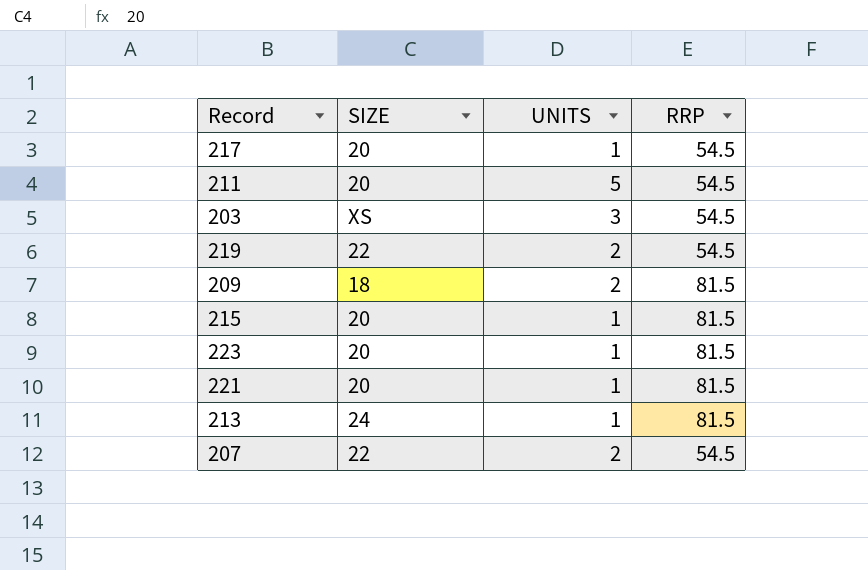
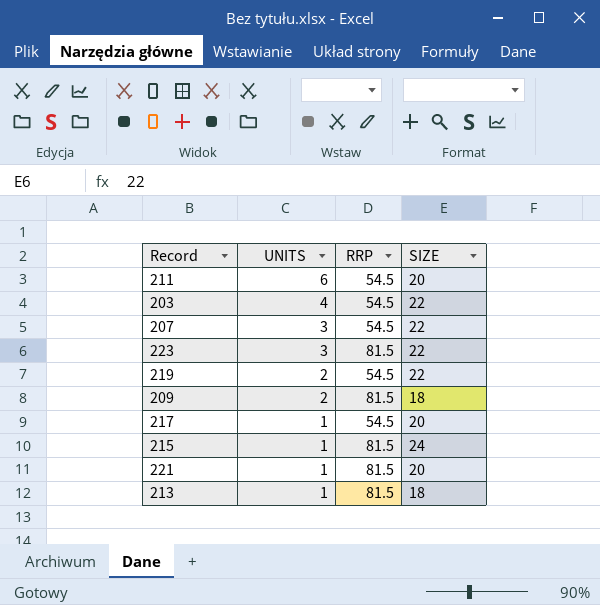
row order: none -> UNITS descending
column SIZE | position: 2 -> 4
211 | UNITS: 5 -> 6
203 | UNITS: 3 -> 4
203 | SIZE: XS -> 22
207 | UNITS: 2 -> 3
223 | UNITS: 1 -> 3
223 | SIZE: 20 -> 22
215 | SIZE: 20 -> 24
213 | SIZE: 24 -> 18

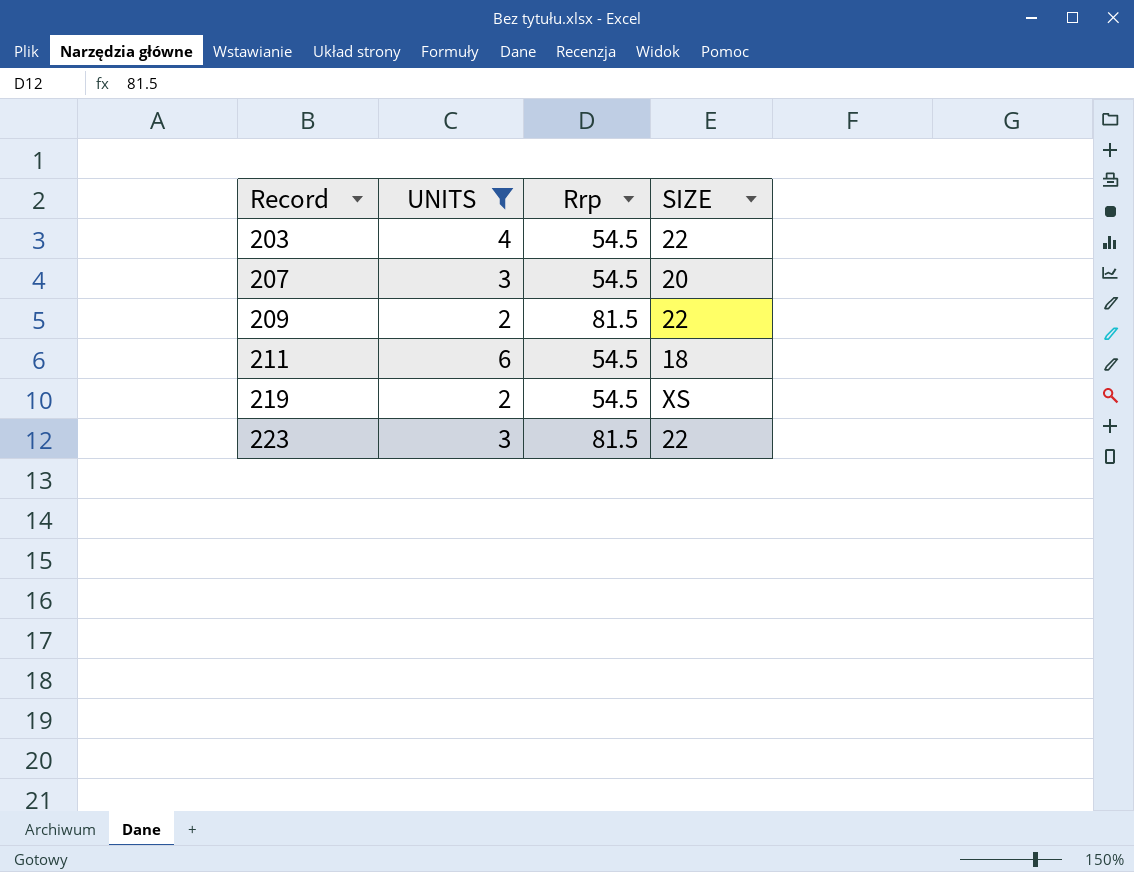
filter: none -> UNITS != 1
row order: UNITS descending -> Record ascending
column name: RRP -> Rrp
207 | SIZE: 22 -> 20
209 | SIZE: 18 -> 22
211 | SIZE: 20 -> 18
219 | SIZE: 22 -> XS

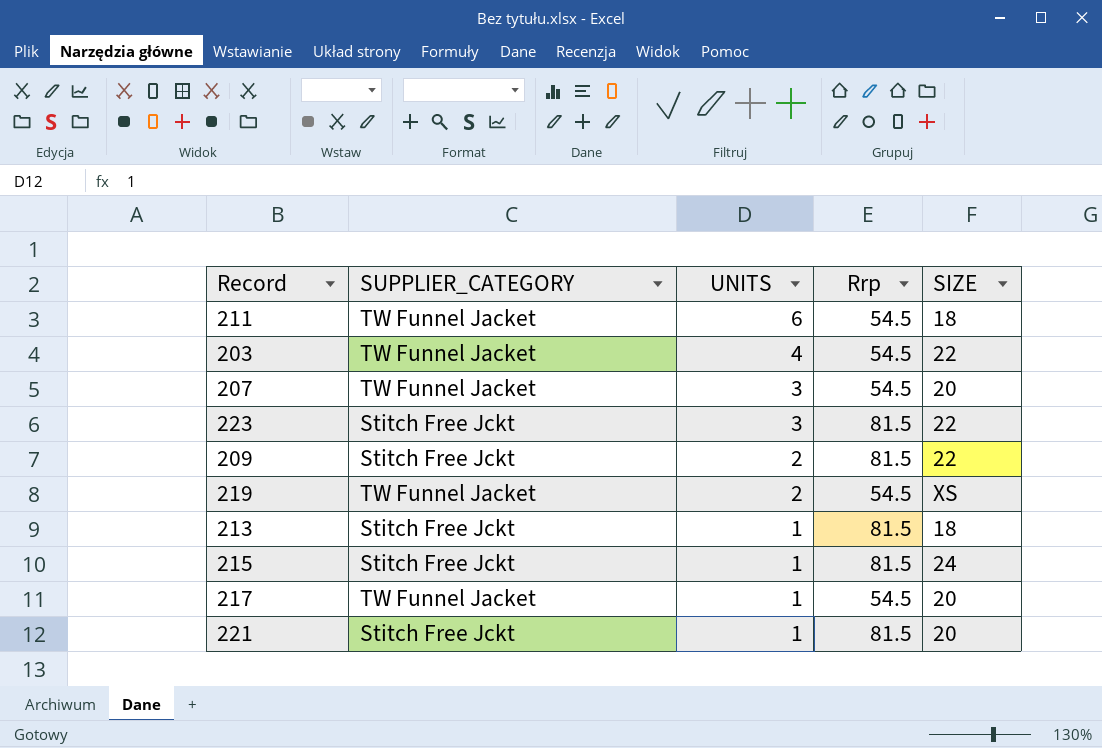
filter: UNITS != 1 -> none
row order: Record ascending -> UNITS descending
column SUPPLIER_CATEGORY | position: none -> 2

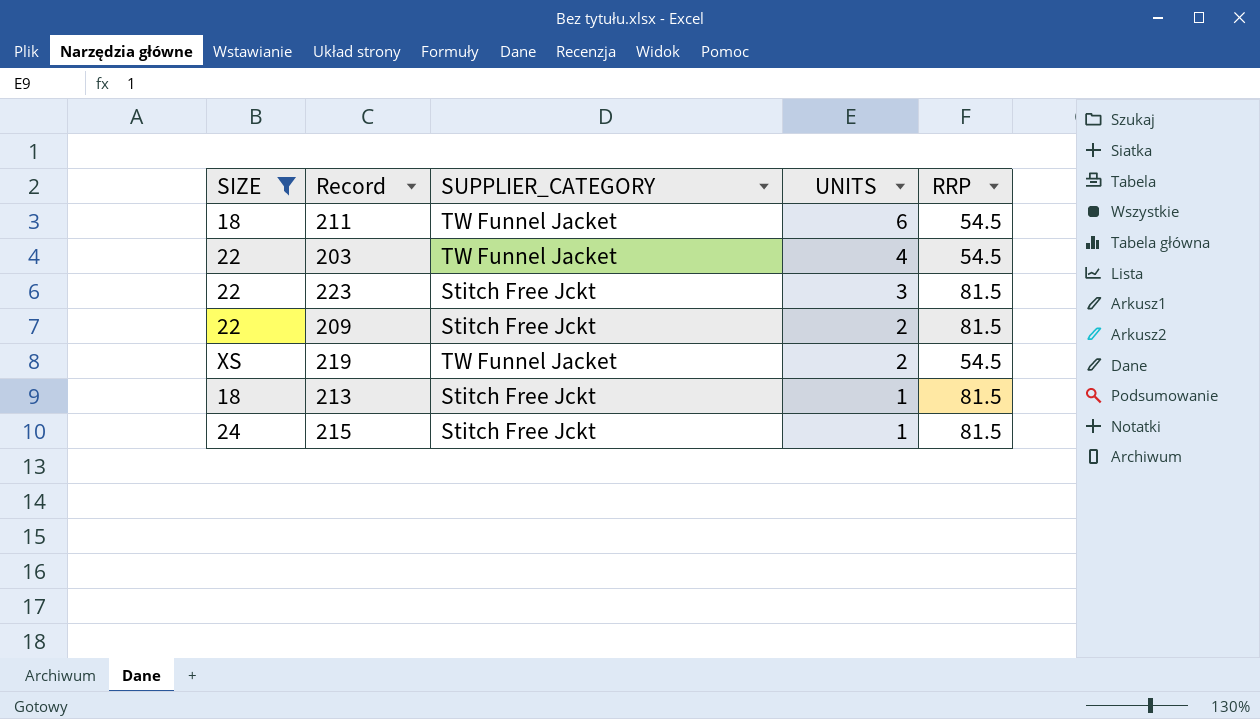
filter: none -> SIZE != 20
column SIZE | position: 5 -> 1
column name: Rrp -> RRP

